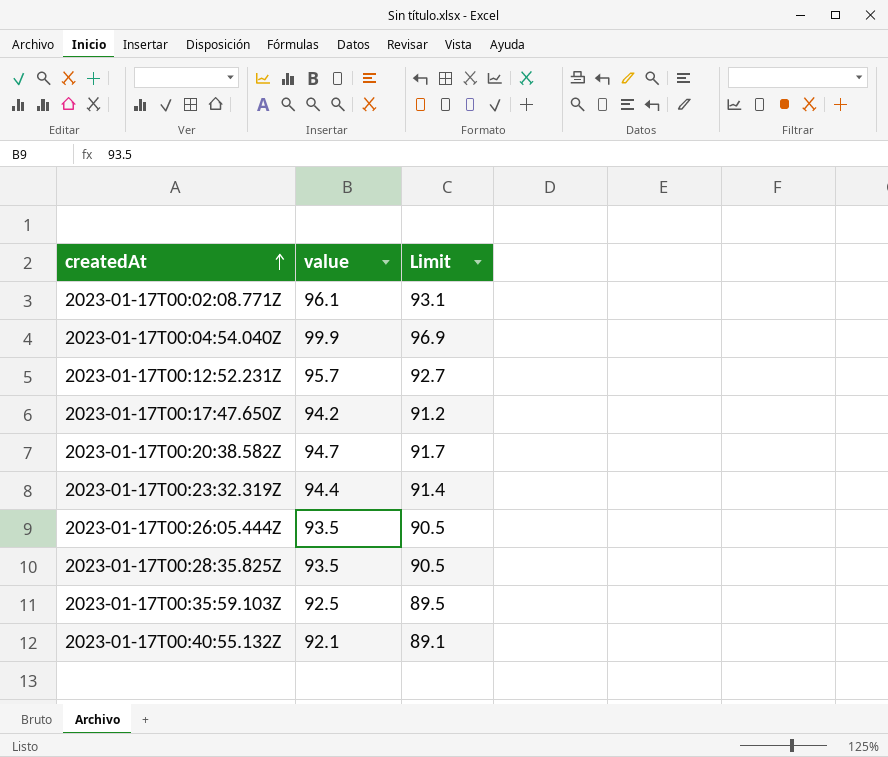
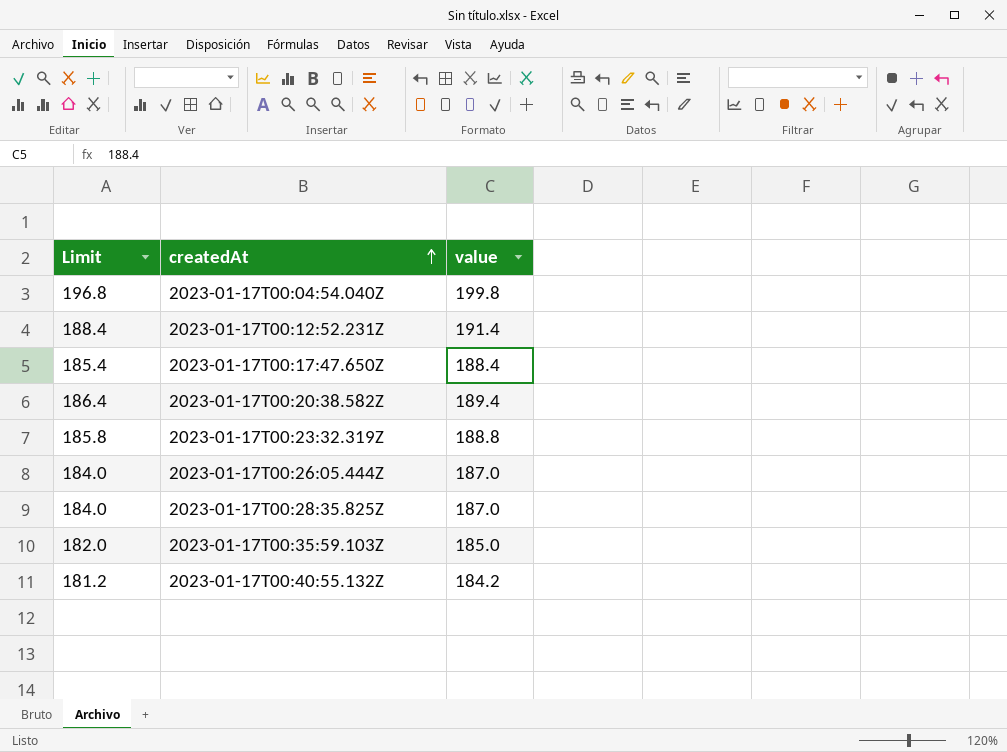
column Limit | position: 3 -> 1
row 2023-01-17T00:02:08.771Z: 96.1 | 93.1 -> none
2023-01-17T00:04:54.040Z | Limit: 96.9 -> 196.8
2023-01-17T00:04:54.040Z | value: 99.9 -> 199.8
2023-01-17T00:12:52.231Z | Limit: 92.7 -> 188.4
2023-01-17T00:12:52.231Z | value: 95.7 -> 191.4
2023-01-17T00:17:47.650Z | Limit: 91.2 -> 185.4
2023-01-17T00:17:47.650Z | value: 94.2 -> 188.4
2023-01-17T00:20:38.582Z | Limit: 91.7 -> 186.4
2023-01-17T00:20:38.582Z | value: 94.7 -> 189.4
2023-01-17T00:23:32.319Z | Limit: 91.4 -> 185.8
2023-01-17T00:23:32.319Z | value: 94.4 -> 188.8
2023-01-17T00:26:05.444Z | Limit: 90.5 -> 184.0
2023-01-17T00:26:05.444Z | value: 93.5 -> 187.0
2023-01-17T00:28:35.825Z | Limit: 90.5 -> 184.0
2023-01-17T00:28:35.825Z | value: 93.5 -> 187.0
2023-01-17T00:35:59.103Z | Limit: 89.5 -> 182.0
2023-01-17T00:35:59.103Z | value: 92.5 -> 185.0
2023-01-17T00:40:55.132Z | Limit: 89.1 -> 181.2
2023-01-17T00:40:55.132Z | value: 92.1 -> 184.2

